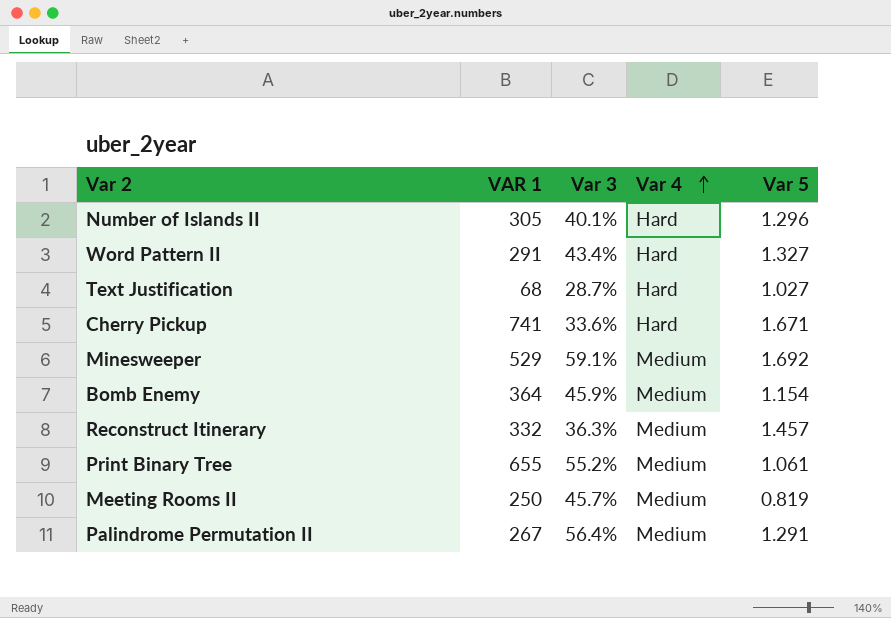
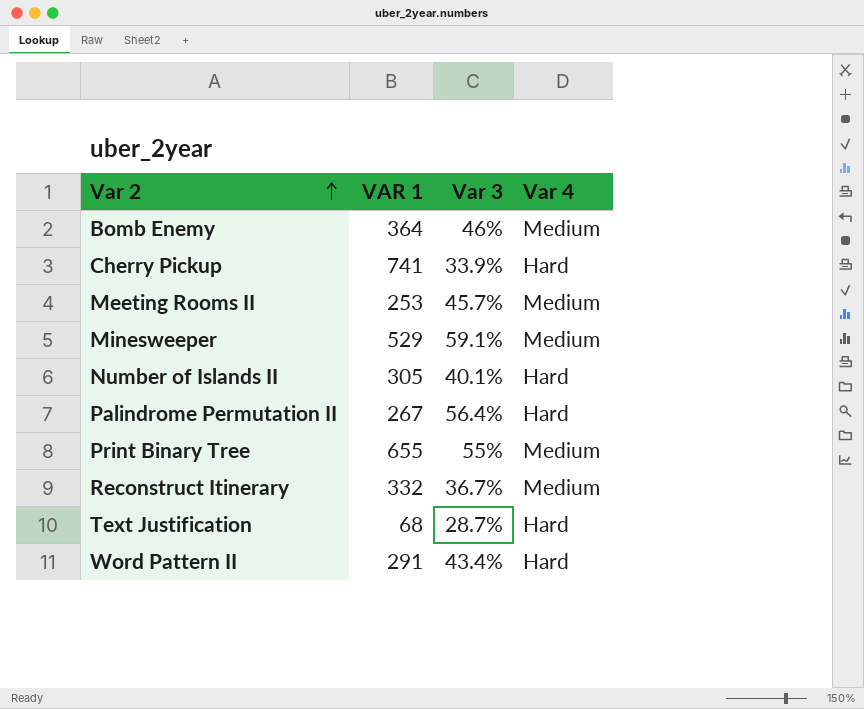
row order: Var 4 ascending -> Var 2 ascending
column Var 5 | position: 5 -> none
Bomb Enemy | Var 3: 45.9% -> 46%
Cherry Pickup | Var 3: 33.6% -> 33.9%
Meeting Rooms II | VAR 1: 250 -> 253
Palindrome Permutation II | Var 4: Medium -> Hard
Print Binary Tree | Var 3: 55.2% -> 55%
Reconstruct Itinerary | Var 3: 36.3% -> 36.7%

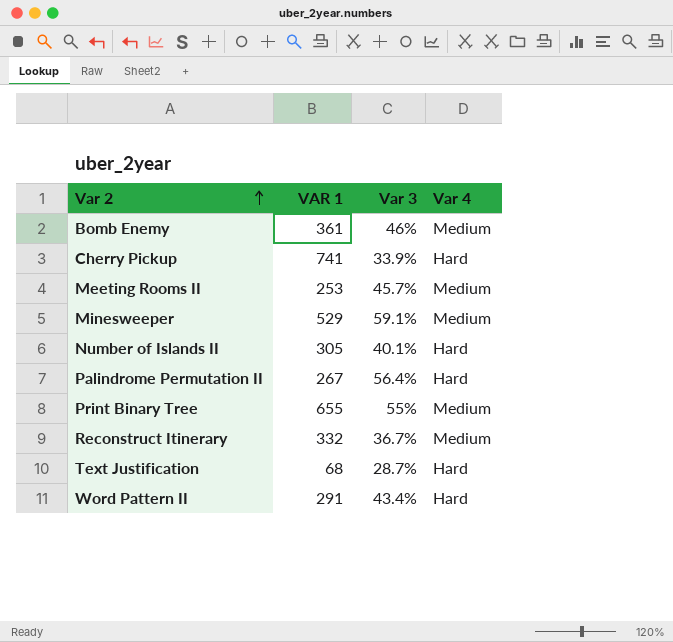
Bomb Enemy | VAR 1: 364 -> 361

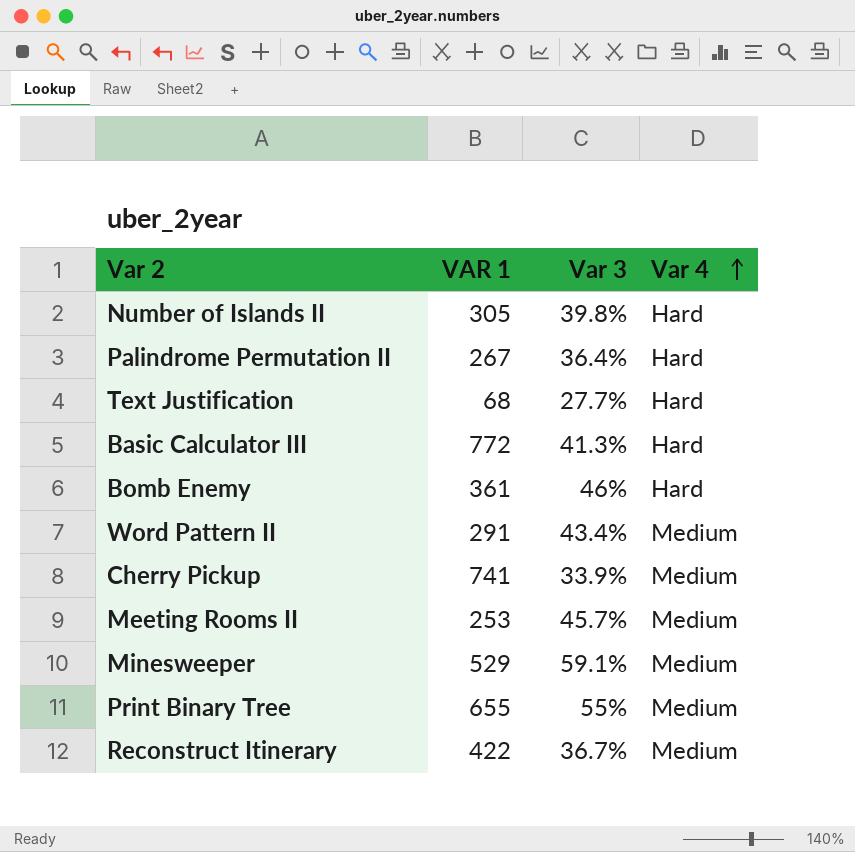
row order: Var 2 ascending -> Var 4 ascending
Number of Islands II | Var 3: 40.1% -> 39.8%
Palindrome Permutation II | Var 3: 56.4% -> 36.4%
Text Justification | Var 3: 28.7% -> 27.7%
row Basic Calculator III: none -> 772 | 41.3% | Hard
Bomb Enemy | Var 4: Medium -> Hard
Word Pattern II | Var 4: Hard -> Medium
Cherry Pickup | Var 4: Hard -> Medium
Reconstruct Itinerary | VAR 1: 332 -> 422

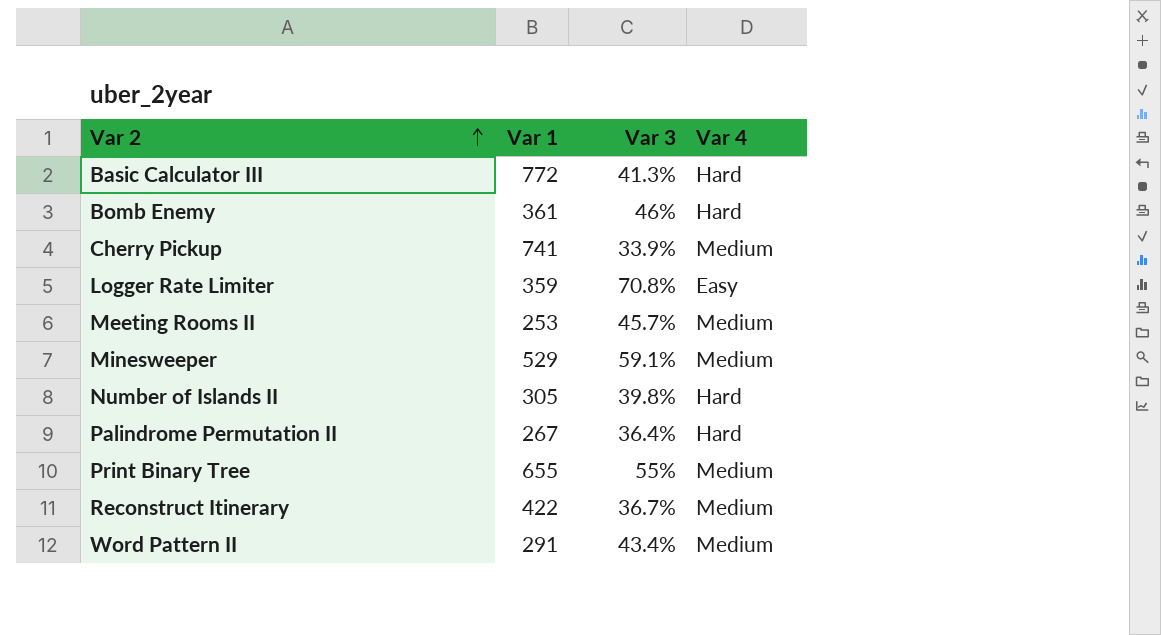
row order: Var 4 ascending -> Var 2 ascending
column name: VAR 1 -> Var 1
row Text Justification: 68 | 27.7% | Hard -> none
row Logger Rate Limiter: none -> 359 | 70.8% | Easy

